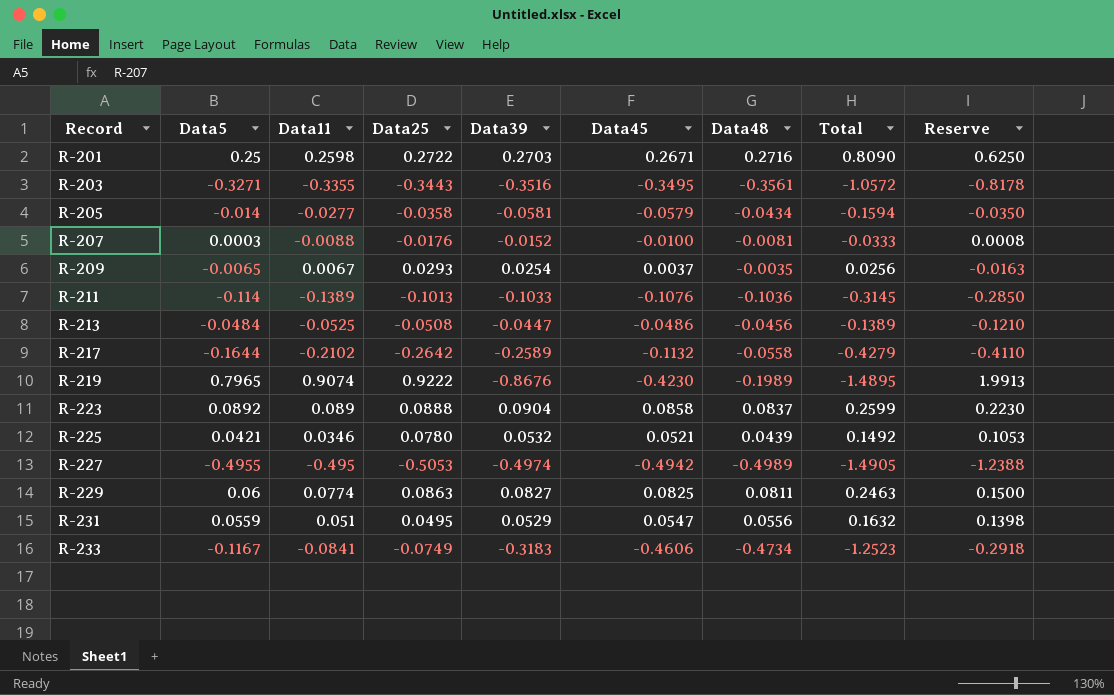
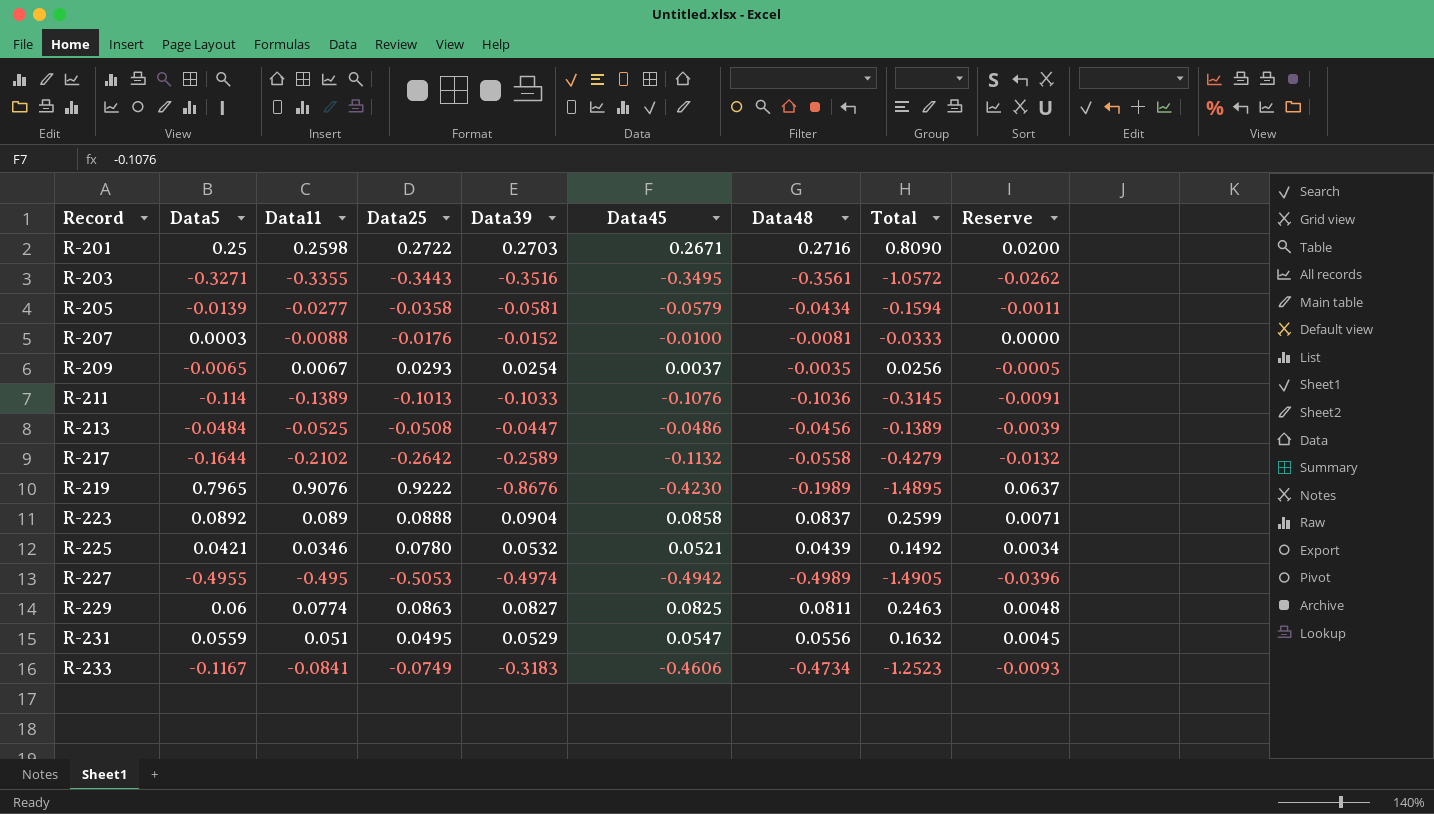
column Reserve | formula: [Data5] * 2.5 -> [Data5] * 0.08
R-205 | Data5: -0.014 -> -0.0139
R-219 | Data11: 0.9074 -> 0.9076

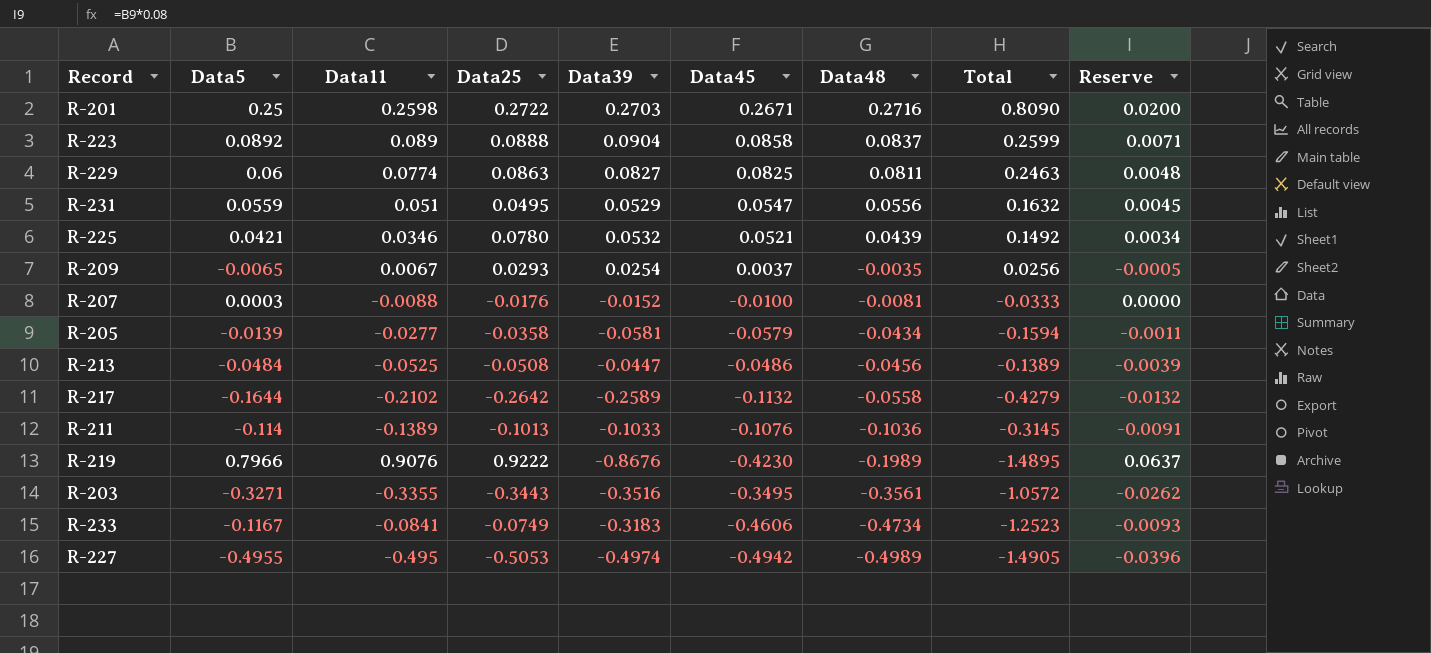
row order: Record ascending -> Data48 descending
R-219 | Data5: 0.7965 -> 0.7966

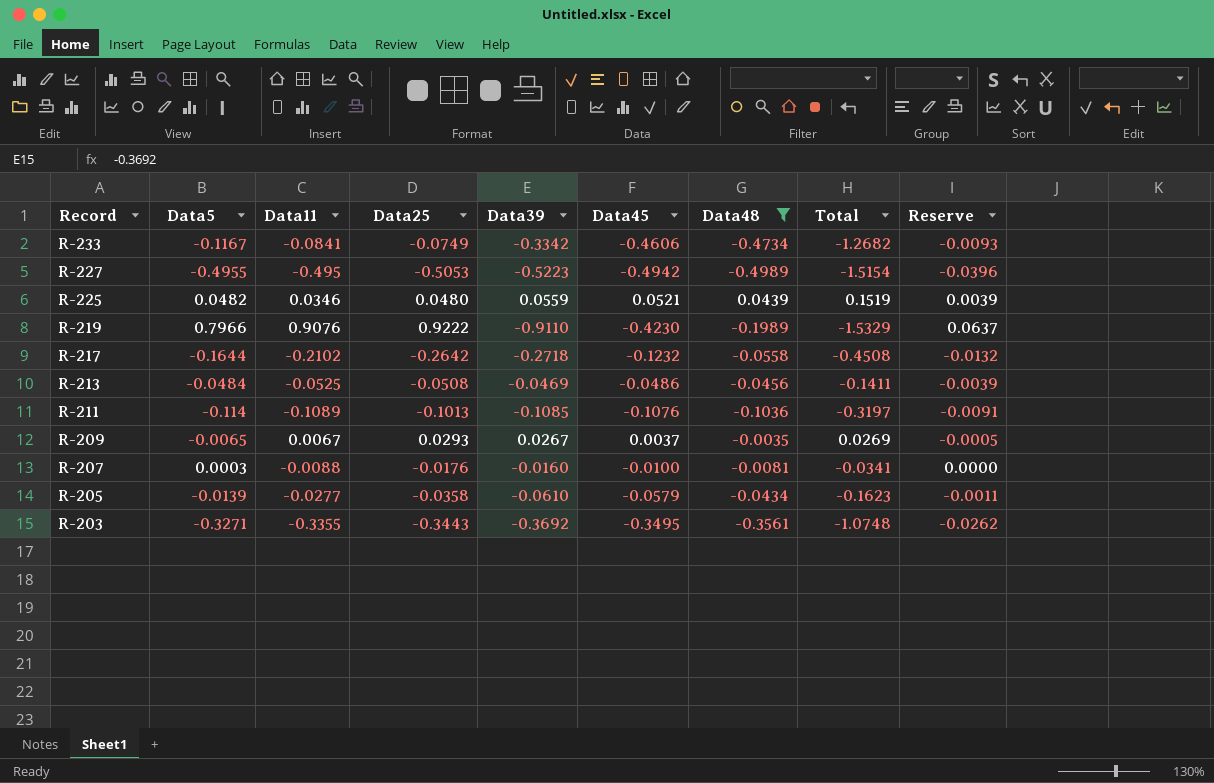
filter: none -> Data48 <= 0.0439
row order: Data48 descending -> Record descending
R-233 | Data39: -0.3183 -> -0.3342
R-233 | Total: -1.2523 -> -1.2682
R-227 | Data39: -0.4974 -> -0.5223
R-227 | Total: -1.4905 -> -1.5154
R-225 | Data5: 0.0421 -> 0.0482
R-225 | Data25: 0.0780 -> 0.0480
R-225 | Data39: 0.0532 -> 0.0559
R-225 | Total: 0.1492 -> 0.1519
R-225 | Reserve: 0.0034 -> 0.0039
R-219 | Data39: -0.8676 -> -0.9110
R-219 | Total: -1.4895 -> -1.5329
R-217 | Data39: -0.2589 -> -0.2718
R-217 | Data45: -0.1132 -> -0.1232
R-217 | Total: -0.4279 -> -0.4508
R-213 | Data39: -0.0447 -> -0.0469
R-213 | Total: -0.1389 -> -0.1411
R-211 | Data11: -0.1389 -> -0.1089
R-211 | Data39: -0.1033 -> -0.1085
R-211 | Total: -0.3145 -> -0.3197
R-209 | Data39: 0.0254 -> 0.0267
R-209 | Total: 0.0256 -> 0.0269
R-207 | Data39: -0.0152 -> -0.0160
R-207 | Total: -0.0333 -> -0.0341
R-205 | Data39: -0.0581 -> -0.0610
R-205 | Total: -0.1594 -> -0.1623
R-203 | Data39: -0.3516 -> -0.3692
R-203 | Total: -1.0572 -> -1.0748

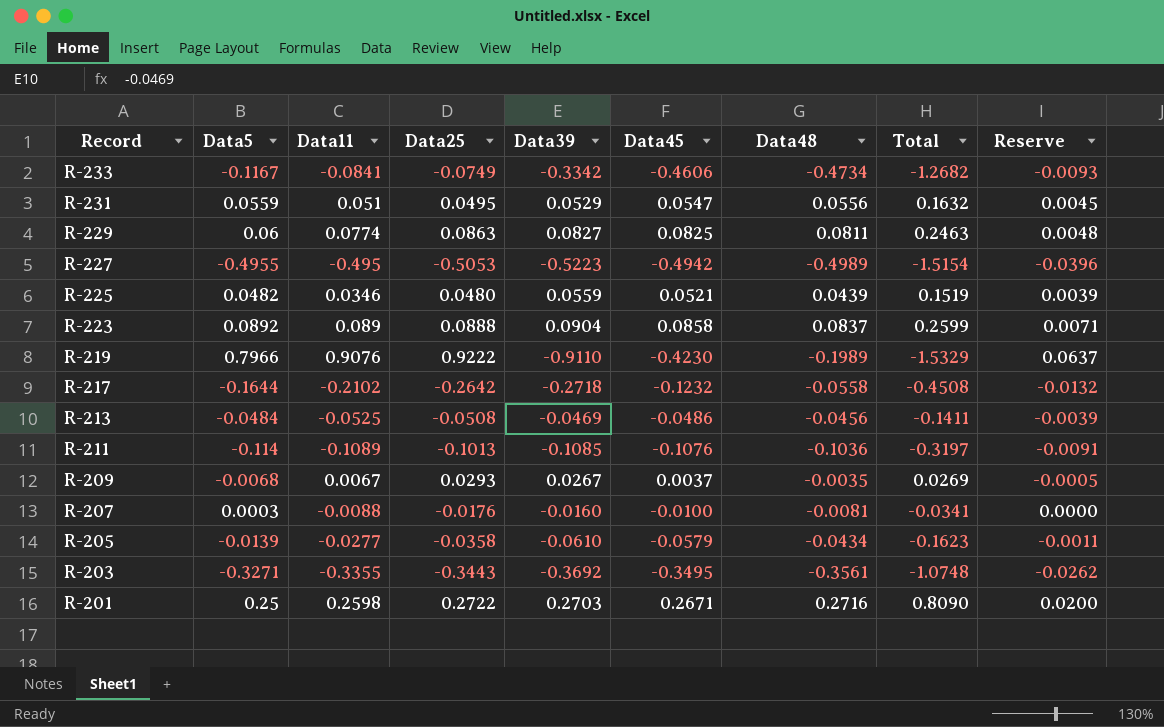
filter: Data48 <= 0.0439 -> none
R-209 | Data5: -0.0065 -> -0.0068

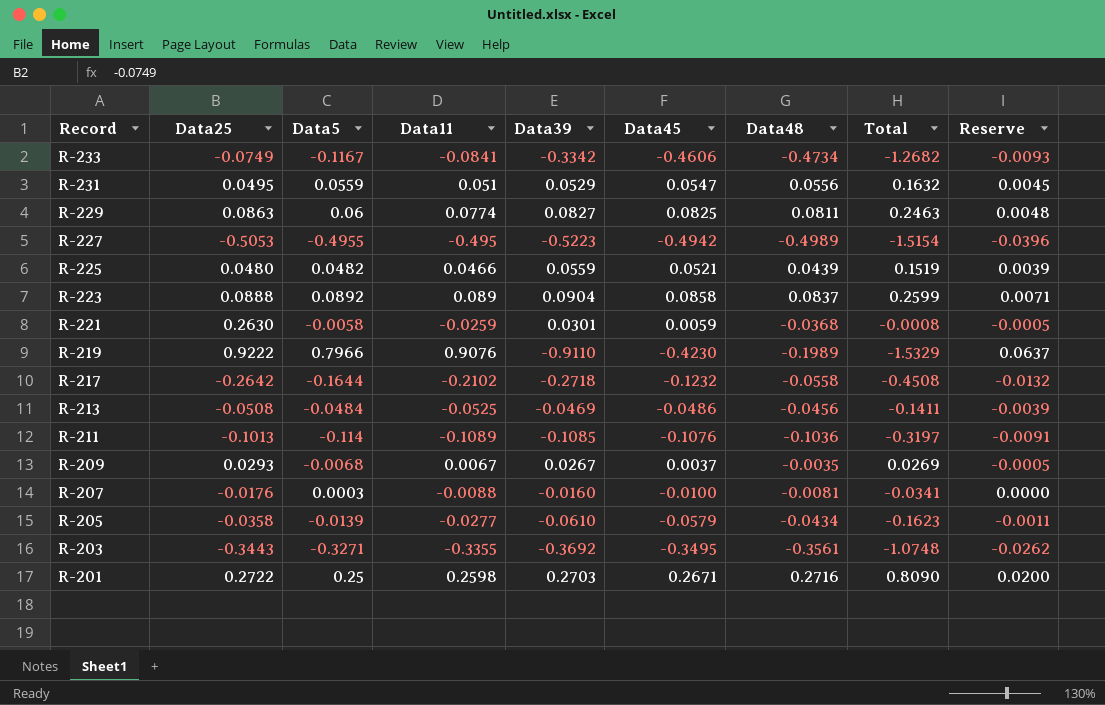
column Data25 | position: 4 -> 2
R-225 | Data11: 0.0346 -> 0.0466
row R-221: none -> 0.2630 | -0.0058 | -0.0259 | 0.0301 | 0.0059 | -0.0368 | -0.0008 | -0.0005

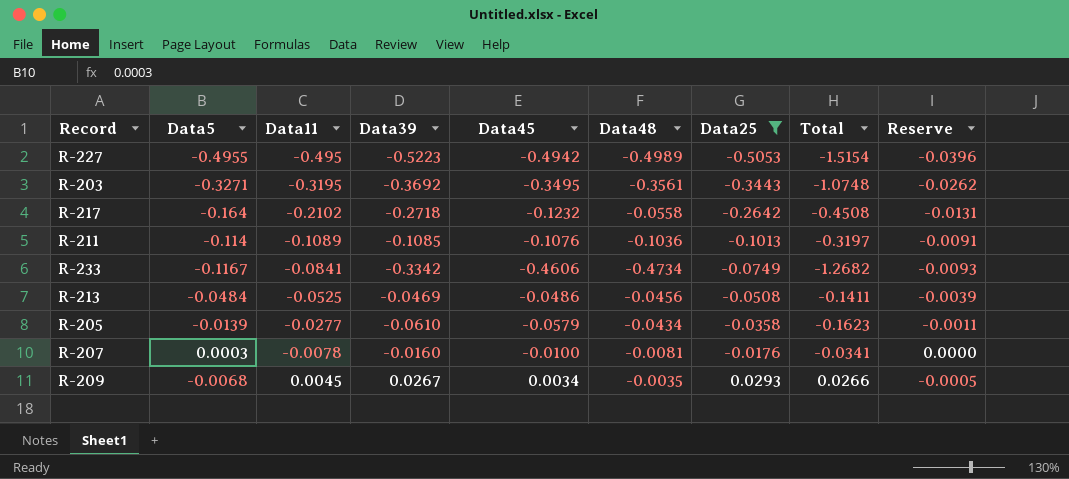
filter: none -> Data25 <= 0.0293
row order: Record descending -> Data11 ascending
column Data25 | position: 2 -> 7
R-203 | Data11: -0.3355 -> -0.3195
R-217 | Data5: -0.1644 -> -0.164
R-217 | Reserve: -0.0132 -> -0.0131
R-207 | Data11: -0.0088 -> -0.0078
R-209 | Data11: 0.0067 -> 0.0045
R-209 | Data45: 0.0037 -> 0.0034
R-209 | Total: 0.0269 -> 0.0266

